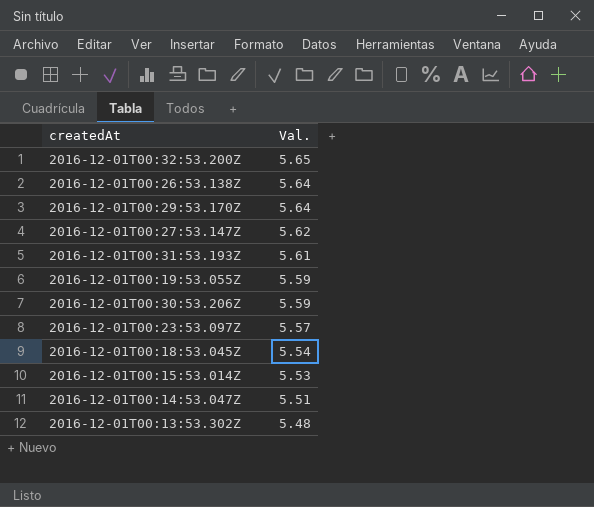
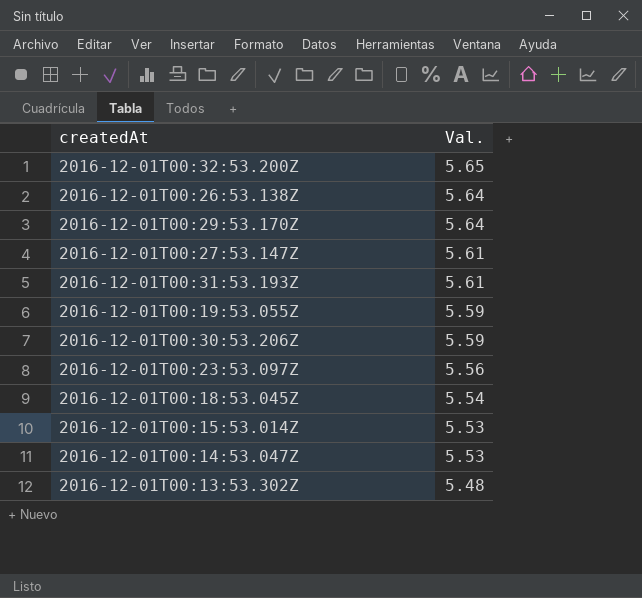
2016-12-01T00:27:53.147Z | Val.: 5.62 -> 5.61
2016-12-01T00:23:53.097Z | Val.: 5.57 -> 5.56
2016-12-01T00:14:53.047Z | Val.: 5.51 -> 5.53

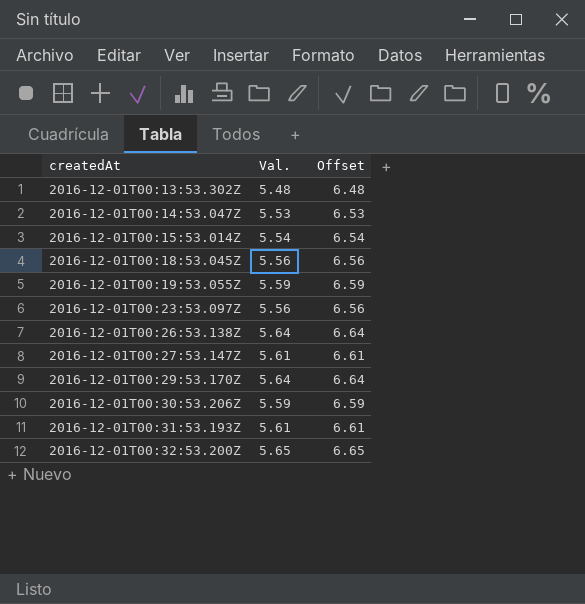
row order: Val. descending -> createdAt ascending
column Offset | formula: none -> [Val.] + 1
2016-12-01T00:15:53.014Z | Val.: 5.53 -> 5.54
2016-12-01T00:18:53.045Z | Val.: 5.54 -> 5.56

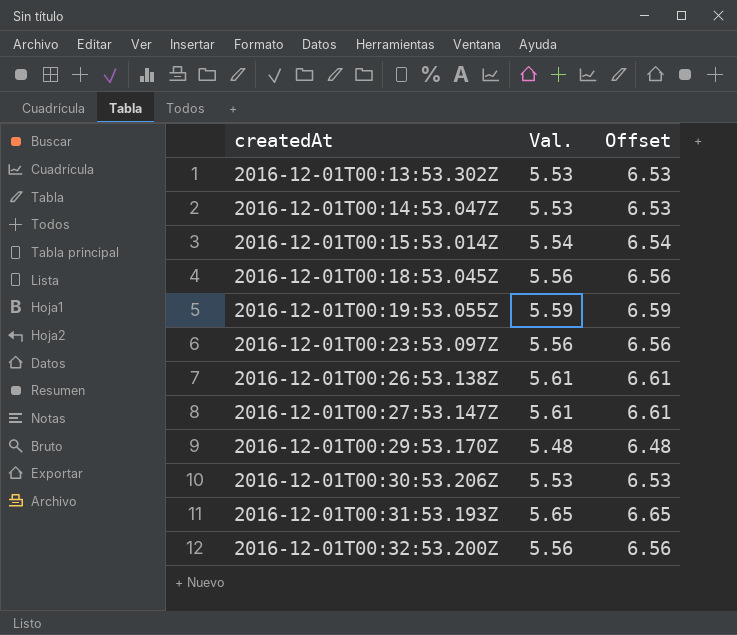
2016-12-01T00:13:53.302Z | Val.: 5.48 -> 5.53
2016-12-01T00:13:53.302Z | Offset: 6.48 -> 6.53
2016-12-01T00:26:53.138Z | Val.: 5.64 -> 5.61
2016-12-01T00:26:53.138Z | Offset: 6.64 -> 6.61
2016-12-01T00:29:53.170Z | Val.: 5.64 -> 5.48
2016-12-01T00:29:53.170Z | Offset: 6.64 -> 6.48
2016-12-01T00:30:53.206Z | Val.: 5.59 -> 5.53
2016-12-01T00:30:53.206Z | Offset: 6.59 -> 6.53
2016-12-01T00:31:53.193Z | Val.: 5.61 -> 5.65
2016-12-01T00:31:53.193Z | Offset: 6.61 -> 6.65
2016-12-01T00:32:53.200Z | Val.: 5.65 -> 5.56
2016-12-01T00:32:53.200Z | Offset: 6.65 -> 6.56

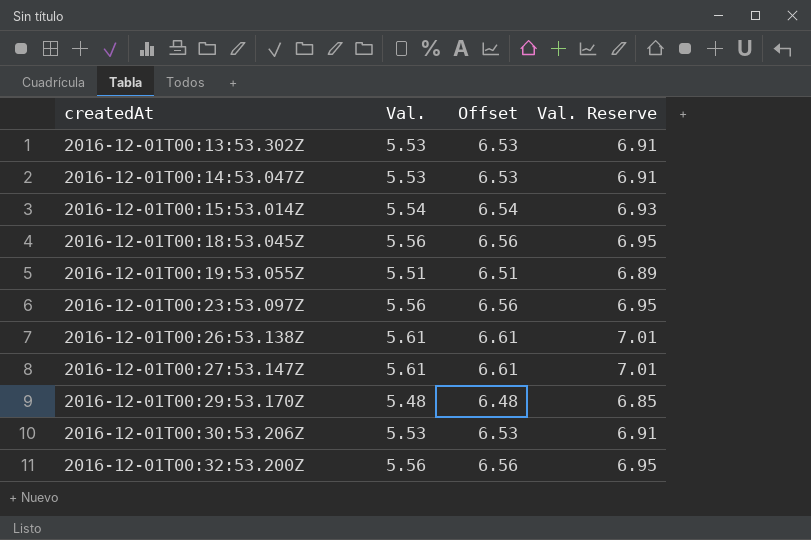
column Val. Reserve | formula: none -> [Val.] * 1.25
row 2016-12-01T00:31:53.193Z: 5.65 | 6.65 -> none
2016-12-01T00:19:53.055Z | Val.: 5.59 -> 5.51
2016-12-01T00:19:53.055Z | Offset: 6.59 -> 6.51

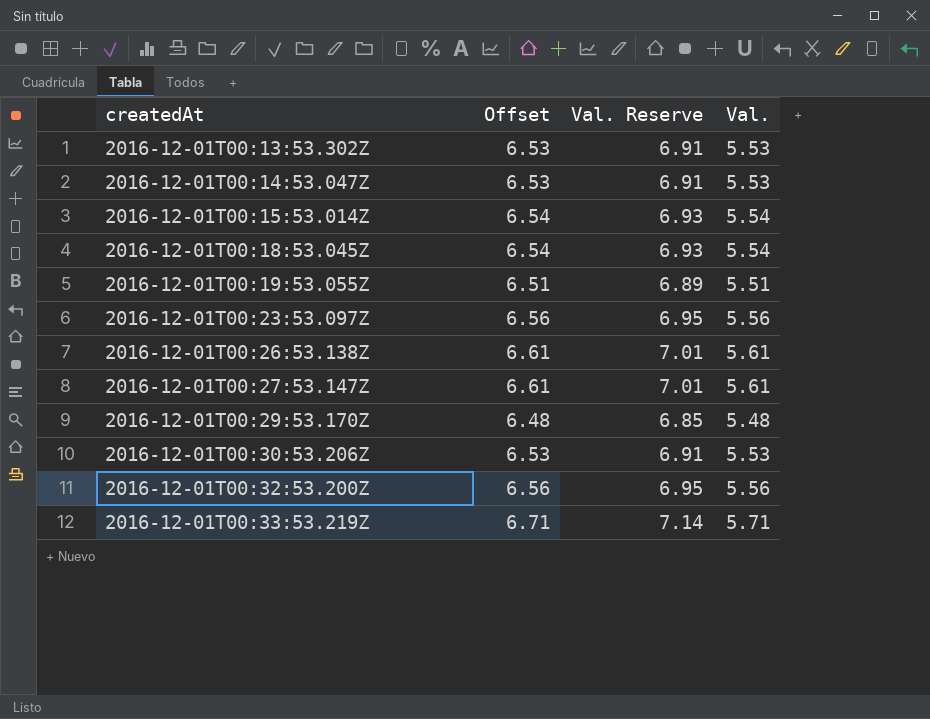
column Val. | position: 2 -> 4
2016-12-01T00:18:53.045Z | Offset: 6.56 -> 6.54
2016-12-01T00:18:53.045Z | Val. Reserve: 6.95 -> 6.93
2016-12-01T00:18:53.045Z | Val.: 5.56 -> 5.54
row 2016-12-01T00:33:53.219Z: none -> 6.71 | 7.14 | 5.71

